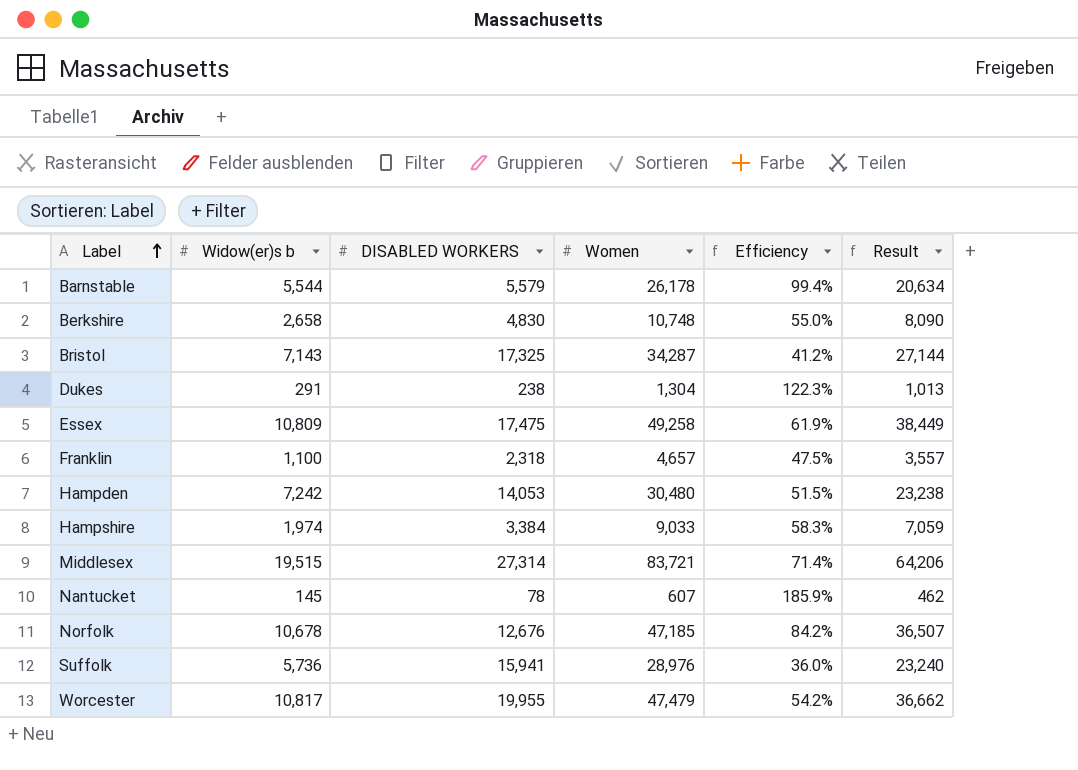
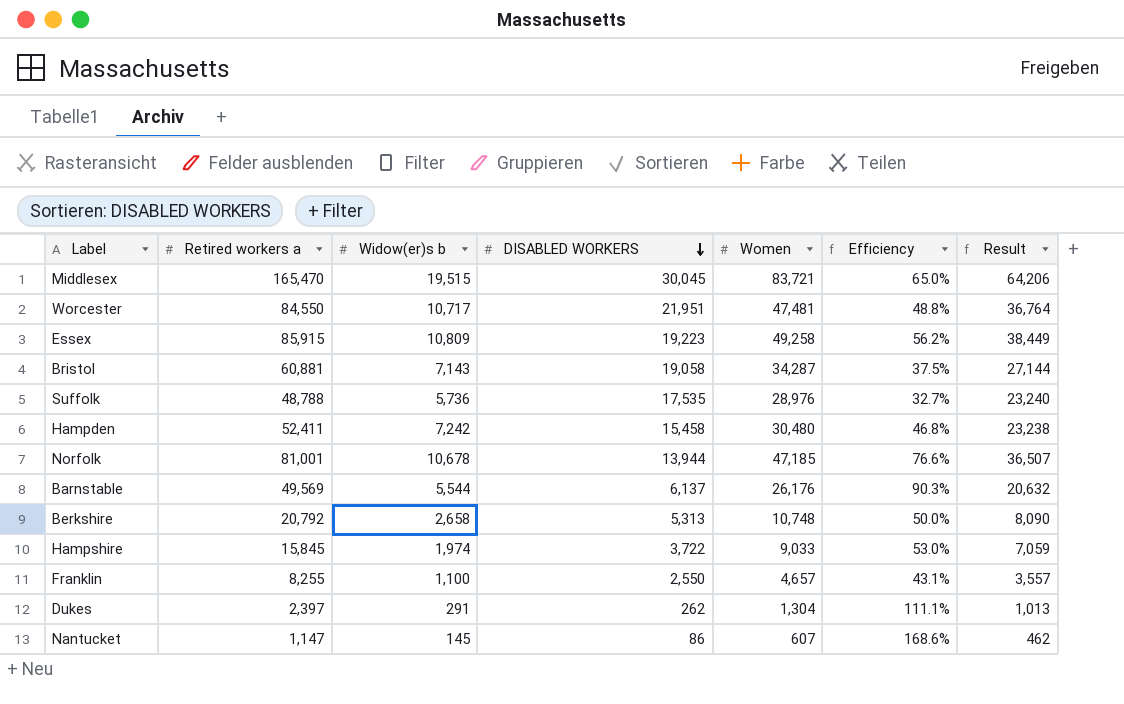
row order: Label ascending -> DISABLED WORKERS descending
column Retired workers a | position: none -> 2
Middlesex | DISABLED WORKERS: 27,314 -> 30,045
Middlesex | Efficiency: 71.4% -> 65.0%
Worcester | Widow(er)s b: 10,817 -> 10,717
Worcester | DISABLED WORKERS: 19,955 -> 21,951
Worcester | Women: 47,479 -> 47,481
Worcester | Efficiency: 54.2% -> 48.8%
Worcester | Result: 36,662 -> 36,764
Essex | DISABLED WORKERS: 17,475 -> 19,223
Essex | Efficiency: 61.9% -> 56.2%
Bristol | DISABLED WORKERS: 17,325 -> 19,058
Bristol | Efficiency: 41.2% -> 37.5%
Suffolk | DISABLED WORKERS: 15,941 -> 17,535
Suffolk | Efficiency: 36.0% -> 32.7%
Hampden | DISABLED WORKERS: 14,053 -> 15,458
Hampden | Efficiency: 51.5% -> 46.8%
Norfolk | DISABLED WORKERS: 12,676 -> 13,944
Norfolk | Efficiency: 84.2% -> 76.6%
Barnstable | DISABLED WORKERS: 5,579 -> 6,137
Barnstable | Women: 26,178 -> 26,176
Barnstable | Efficiency: 99.4% -> 90.3%
Barnstable | Result: 20,634 -> 20,632
Berkshire | DISABLED WORKERS: 4,830 -> 5,313
Berkshire | Efficiency: 55.0% -> 50.0%
Hampshire | DISABLED WORKERS: 3,384 -> 3,722
Hampshire | Efficiency: 58.3% -> 53.0%
Franklin | DISABLED WORKERS: 2,318 -> 2,550
Franklin | Efficiency: 47.5% -> 43.1%
Dukes | DISABLED WORKERS: 238 -> 262
Dukes | Efficiency: 122.3% -> 111.1%
Nantucket | DISABLED WORKERS: 78 -> 86
Nantucket | Efficiency: 185.9% -> 168.6%

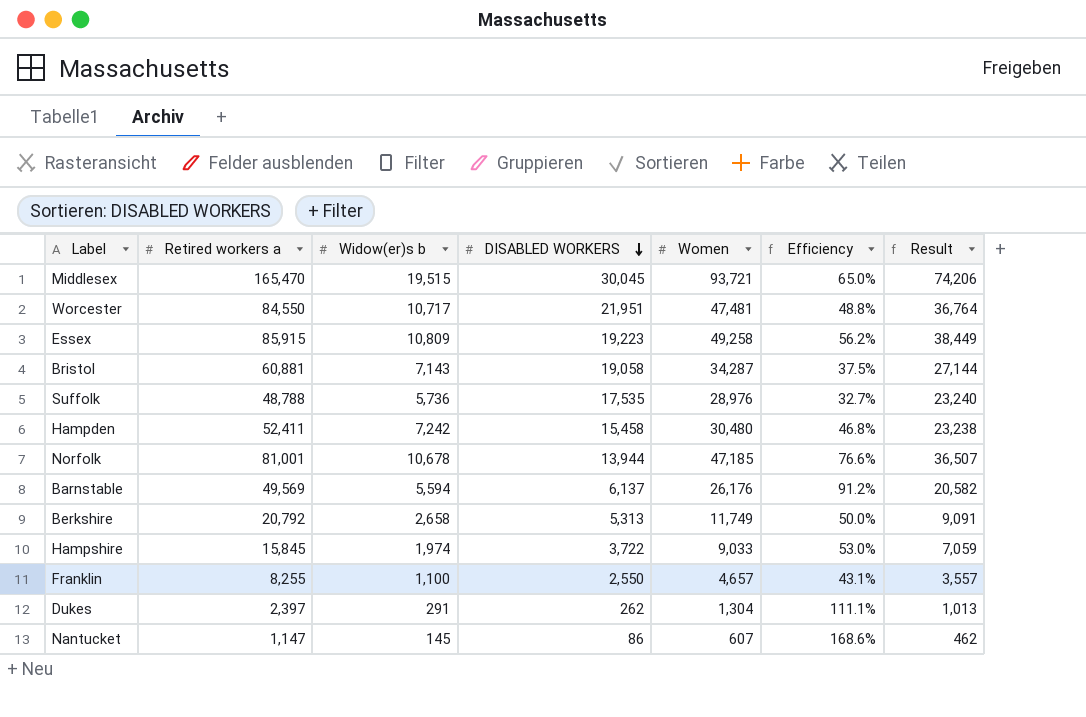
Middlesex | Women: 83,721 -> 93,721
Middlesex | Result: 64,206 -> 74,206
Barnstable | Widow(er)s b: 5,544 -> 5,594
Barnstable | Efficiency: 90.3% -> 91.2%
Barnstable | Result: 20,632 -> 20,582
Berkshire | Women: 10,748 -> 11,749
Berkshire | Result: 8,090 -> 9,091

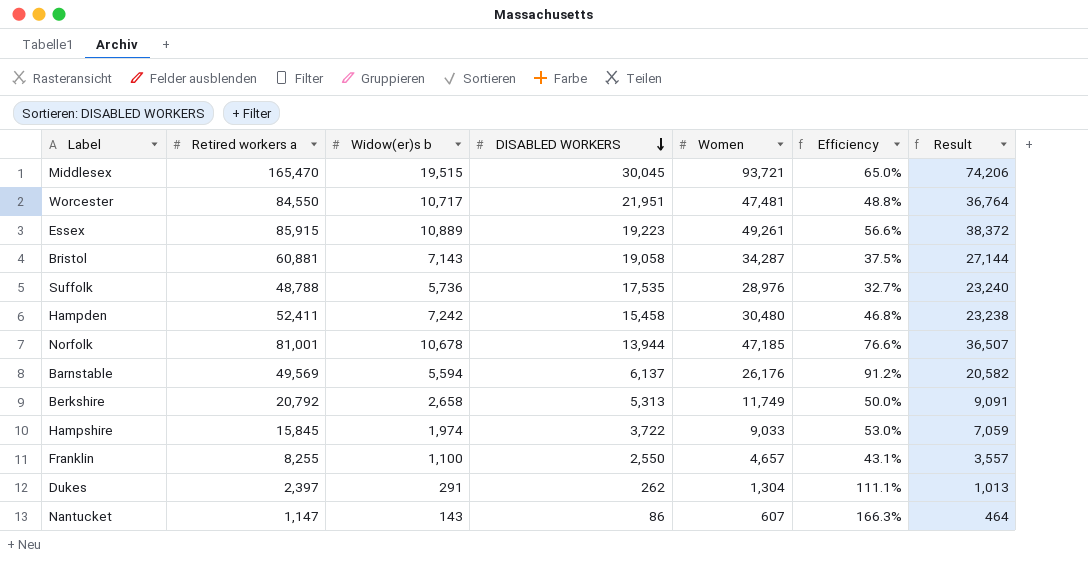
Essex | Widow(er)s b: 10,809 -> 10,889
Essex | Women: 49,258 -> 49,261
Essex | Efficiency: 56.2% -> 56.6%
Essex | Result: 38,449 -> 38,372
Nantucket | Widow(er)s b: 145 -> 143
Nantucket | Efficiency: 168.6% -> 166.3%
Nantucket | Result: 462 -> 464

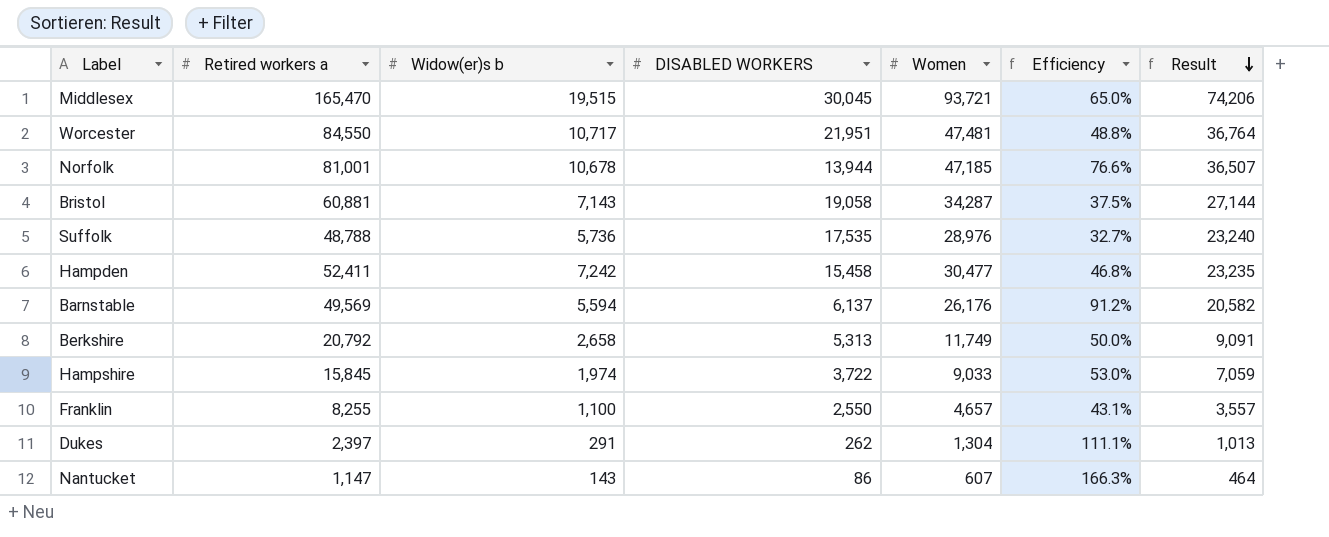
row order: DISABLED WORKERS descending -> Result descending
row Essex: 85,915 | 10,889 | 19,223 | 49,261 | 56.6% | 38,372 -> none
Hampden | Women: 30,480 -> 30,477
Hampden | Result: 23,238 -> 23,235

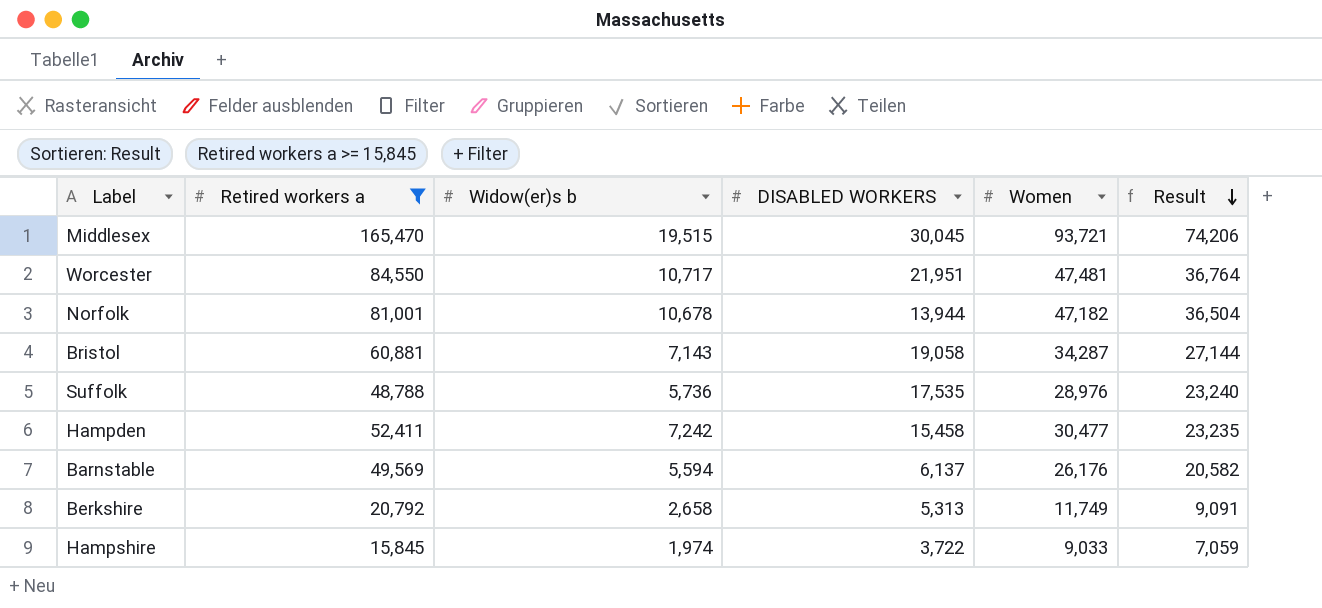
filter: none -> Retired workers a >= 15,845
column Efficiency | formula: [Widow(er)s b] / [DISABLED WORKERS] -> none
Norfolk | Women: 47,185 -> 47,182
Norfolk | Result: 36,507 -> 36,504

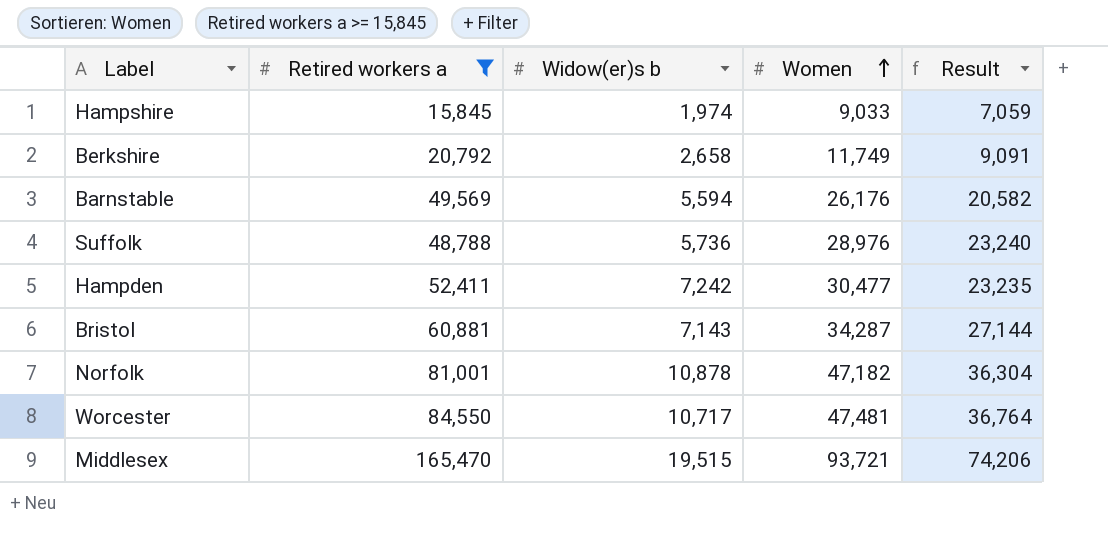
row order: Result descending -> Women ascending
column DISABLED WORKERS | position: 4 -> none
Norfolk | Widow(er)s b: 10,678 -> 10,878
Norfolk | Result: 36,504 -> 36,304

